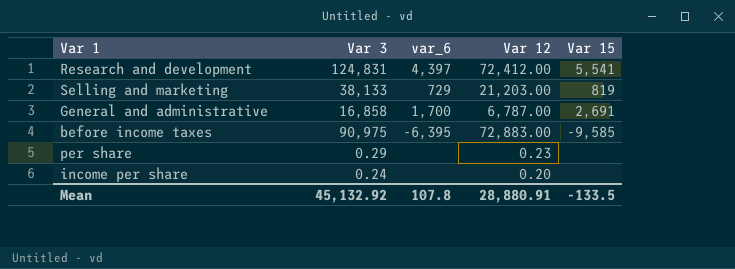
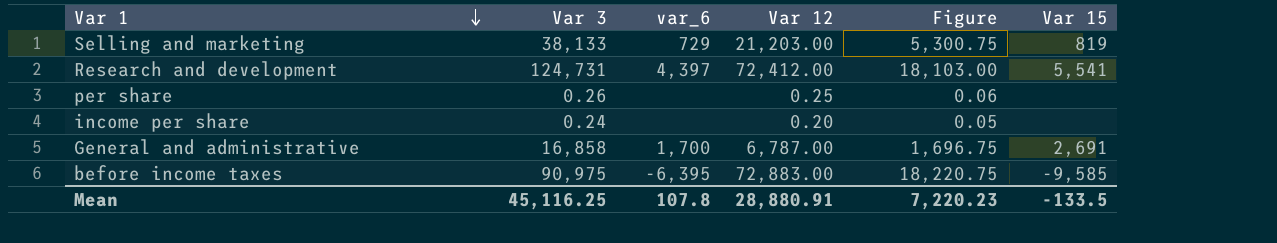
row order: none -> Var 1 descending
column Figure | formula: none -> [Var 12] * 0.25
Research and development | Var 3: 124,831 -> 124,731
per share | Var 3: 0.29 -> 0.26
per share | Var 12: 0.23 -> 0.25
Mean | Var 3: 45,132.92 -> 45,116.25

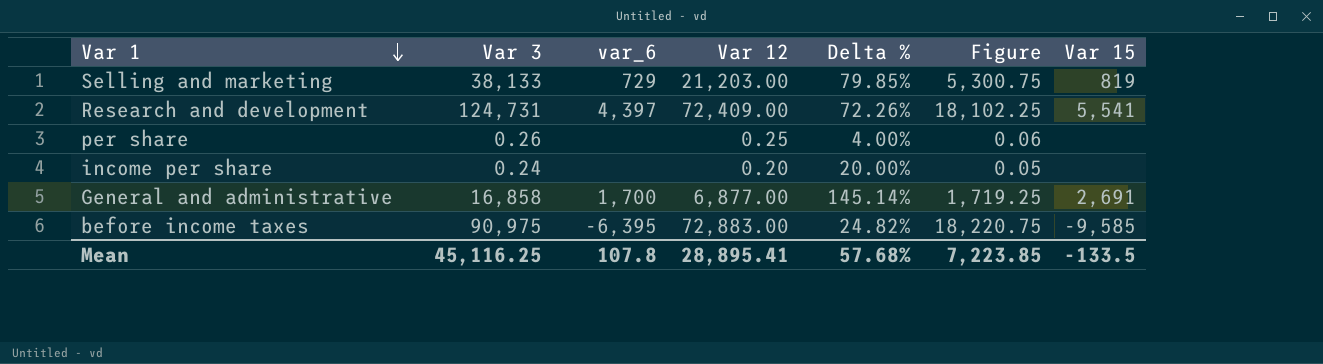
column Delta % | formula: none -> ([Var 3] - [Var 12]) / [Var 12]
Research and development | Var 12: 72,412.00 -> 72,409.00
Research and development | Figure: 18,103.00 -> 18,102.25
General and administrative | Var 12: 6,787.00 -> 6,877.00
General and administrative | Figure: 1,696.75 -> 1,719.25
Mean | Var 12: 28,880.91 -> 28,895.41
Mean | Figure: 7,220.23 -> 7,223.85

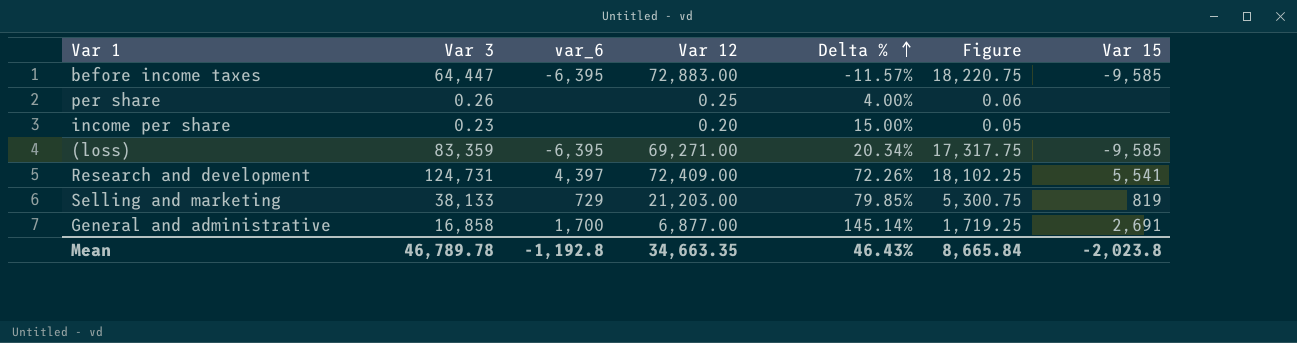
row order: Var 1 descending -> Delta % ascending
before income taxes | Var 3: 90,975 -> 64,447
before income taxes | Delta %: 24.82% -> -11.57%
income per share | Var 3: 0.24 -> 0.23
income per share | Delta %: 20.00% -> 15.00%
row (loss): none -> 83,359 | -6,395 | 69,271.00 | 20.34% | 17,317.75 | -9,585
Mean | Var 3: 45,116.25 -> 46,789.78
Mean | var_6: 107.8 -> -1,192.8
Mean | Var 12: 28,895.41 -> 34,663.35
Mean | Delta %: 57.68% -> 46.43%
Mean | Figure: 7,223.85 -> 8,665.84
Mean | Var 15: -133.5 -> -2,023.8

